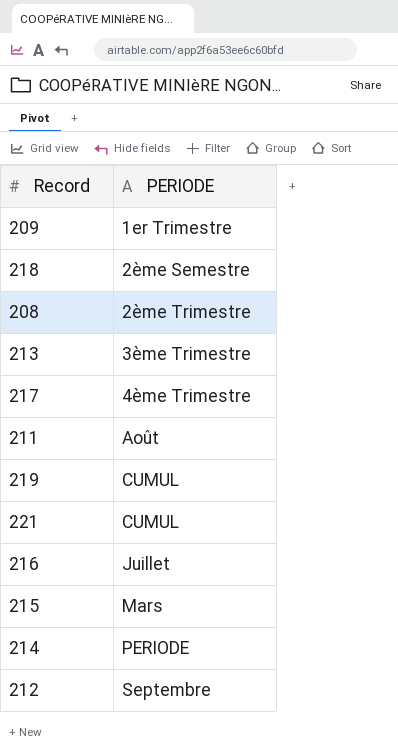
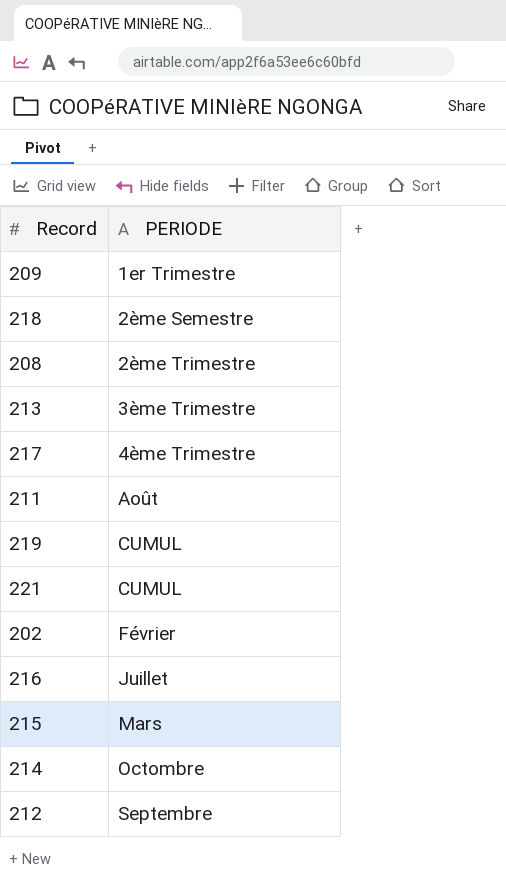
row 202: none -> Février
214 | PERIODE: PERIODE -> Octombre

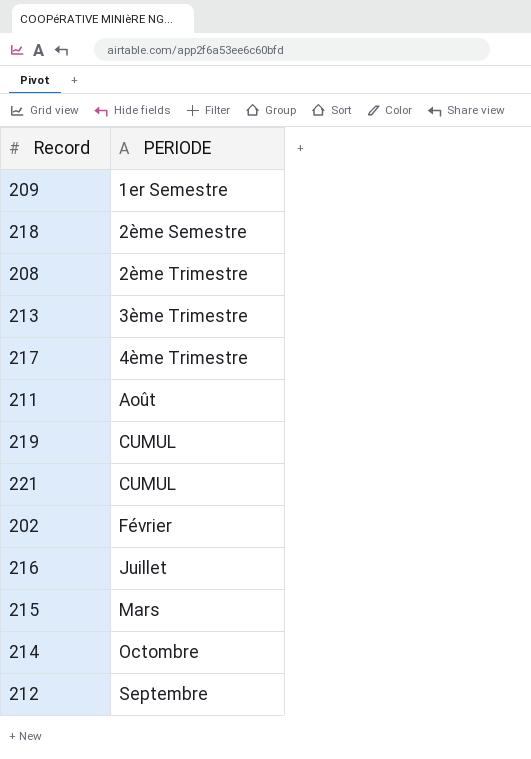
209 | PERIODE: 1er Trimestre -> 1er Semestre

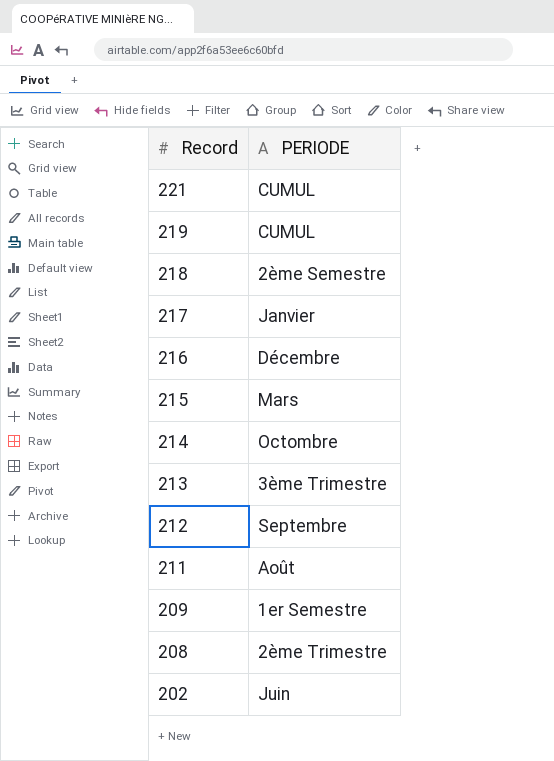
row order: PERIODE ascending -> Record descending
217 | PERIODE: 4ème Trimestre -> Janvier
216 | PERIODE: Juillet -> Décembre
202 | PERIODE: Février -> Juin

